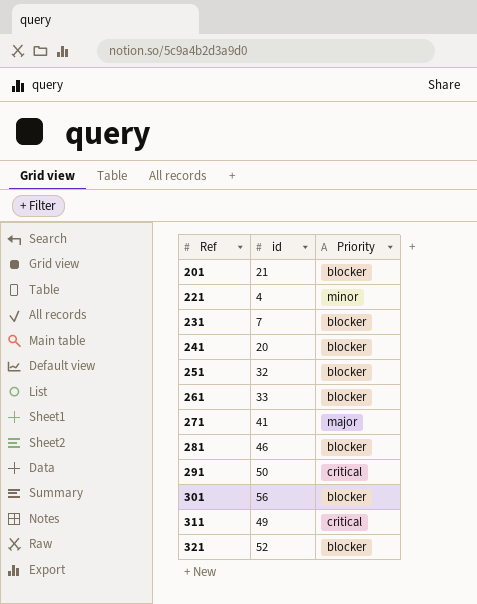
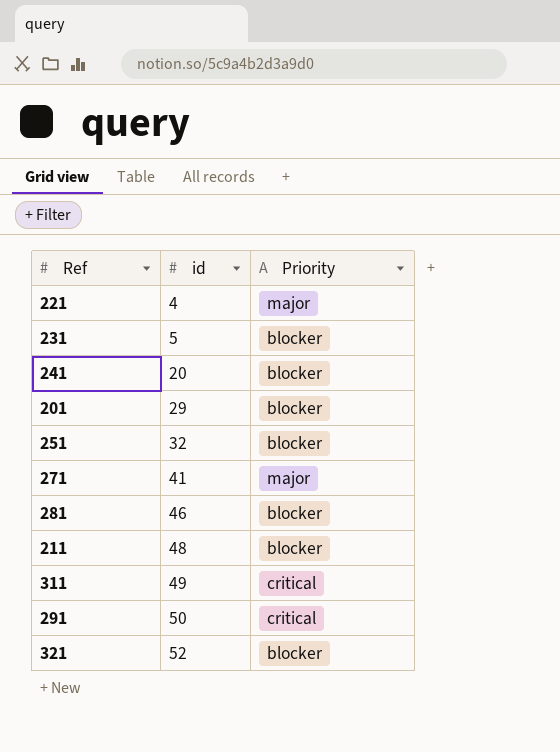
row order: Ref ascending -> id ascending
row 261: 33 | blocker -> none
row 301: 56 | blocker -> none
221 | Priority: minor -> major
231 | id: 7 -> 5
201 | id: 21 -> 29
row 211: none -> 48 | blocker

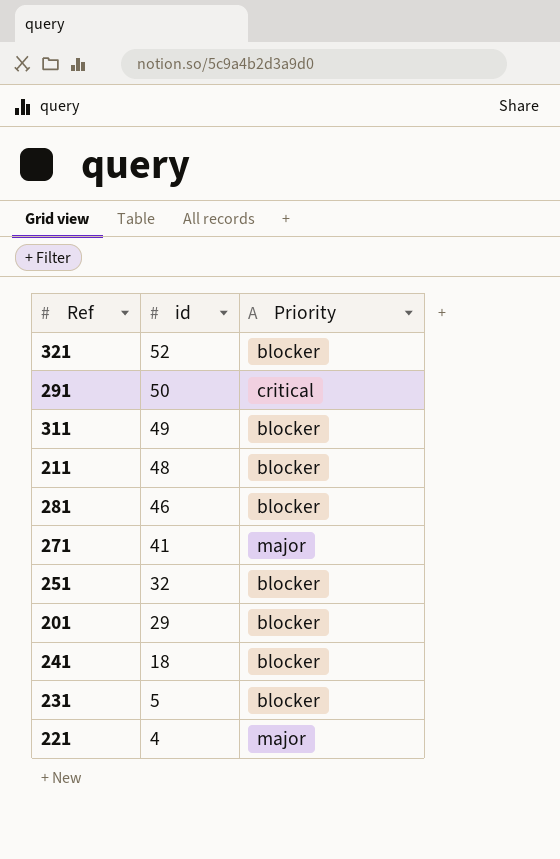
row order: id ascending -> id descending
311 | Priority: critical -> blocker
241 | id: 20 -> 18

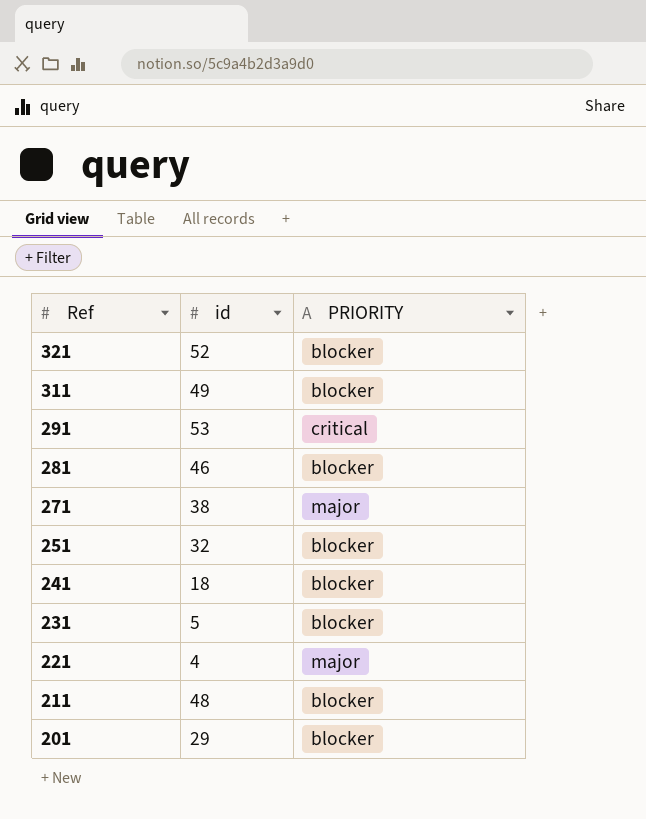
row order: id descending -> Ref descending
column name: Priority -> PRIORITY
291 | id: 50 -> 53
271 | id: 41 -> 38

